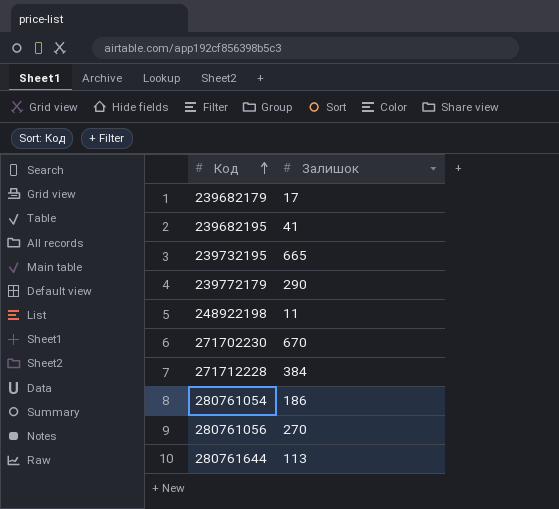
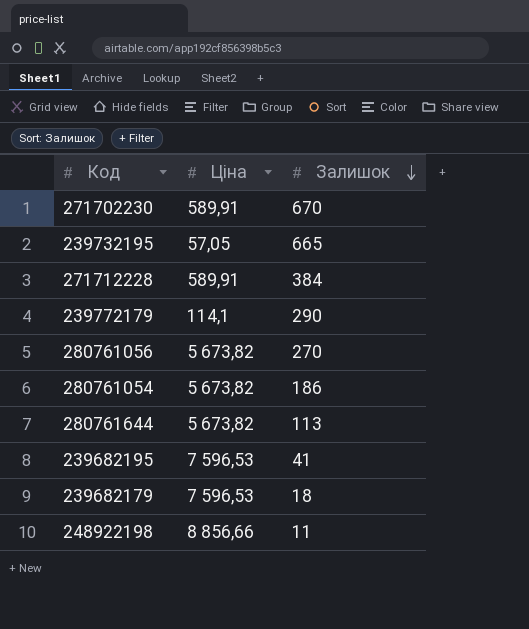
row order: Код ascending -> Залишок descending
column Ціна | position: none -> 2
239682179 | Залишок: 17 -> 18

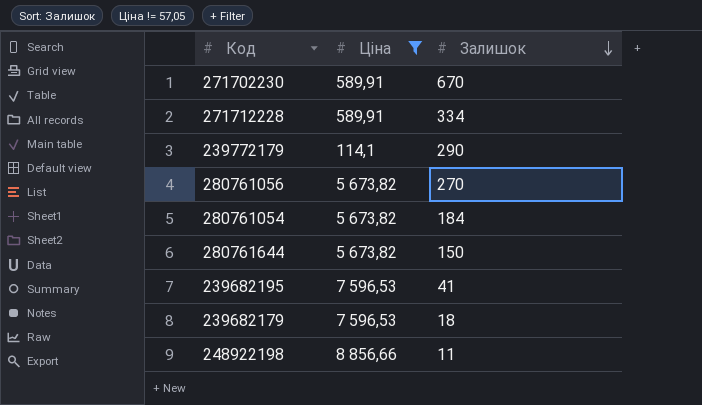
filter: none -> Ціна != 57,05
271712228 | Залишок: 384 -> 334
280761054 | Залишок: 186 -> 184
280761644 | Залишок: 113 -> 150

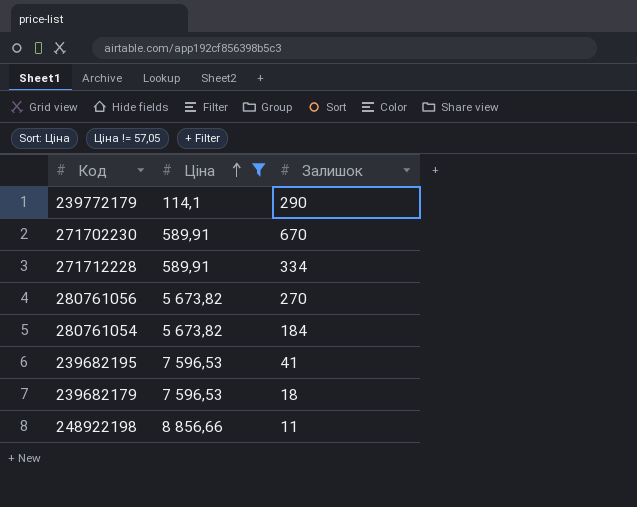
row order: Залишок descending -> Ціна ascending
row 280761644: 5 673,82 | 150 -> none

